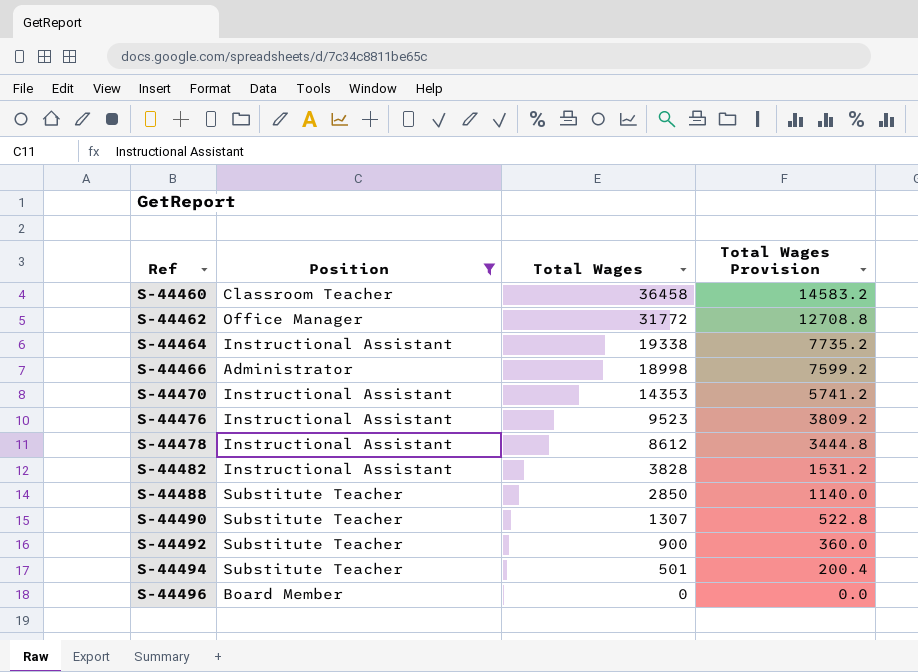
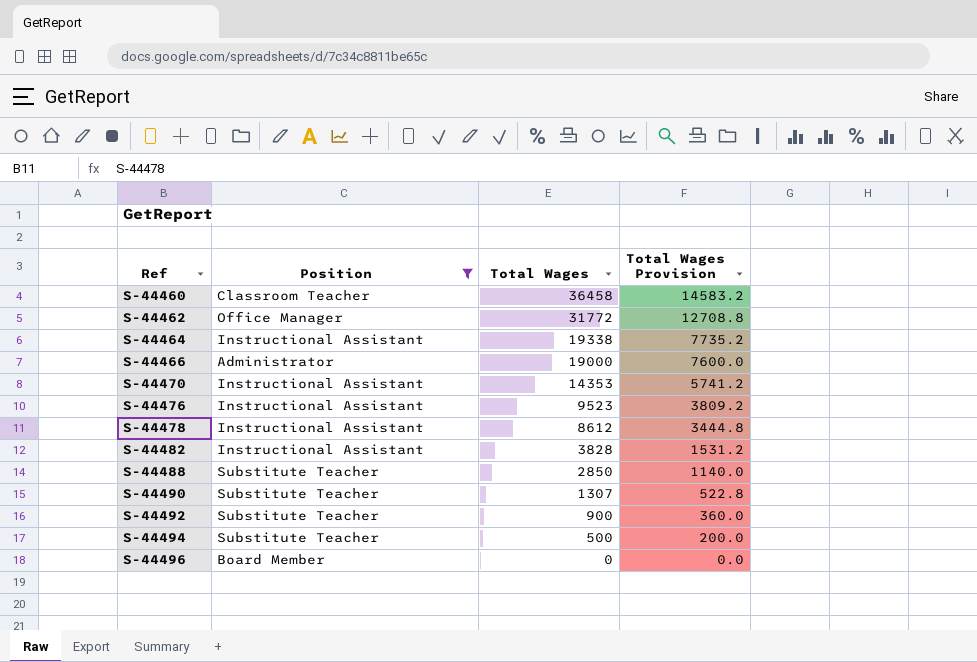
S-44466 | Total Wages: 18998 -> 19000
S-44466 | Total Wages Provision: 7599.2 -> 7600.0
S-44494 | Total Wages: 501 -> 500
S-44494 | Total Wages Provision: 200.4 -> 200.0

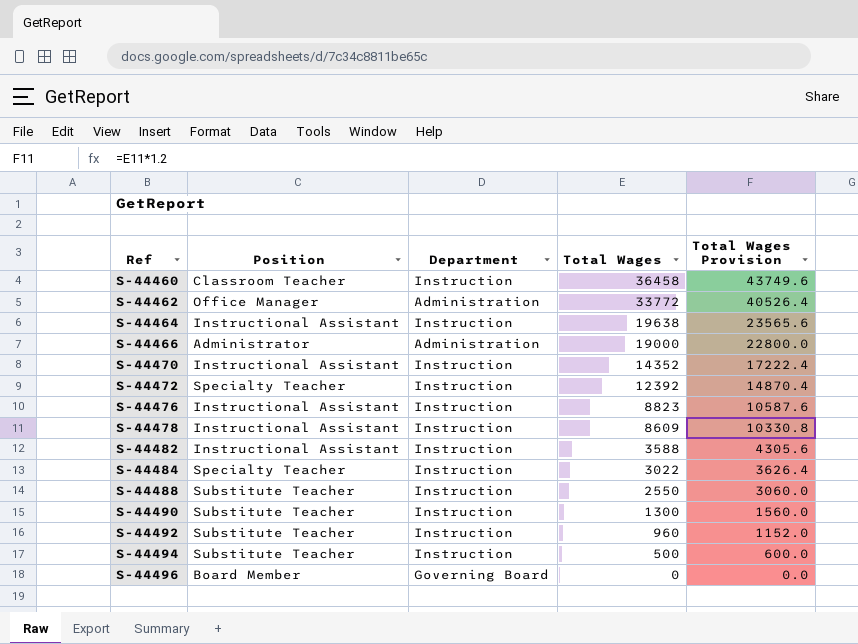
filter: Position != Specialty Teacher -> none
column Department | position: none -> 3
column Total Wages Provision | formula: [Total Wages] * 0.4 -> [Total Wages] * 1.2
S-44462 | Total Wages: 31772 -> 33772
S-44464 | Total Wages: 19338 -> 19638
S-44470 | Total Wages: 14353 -> 14352
S-44476 | Total Wages: 9523 -> 8823
S-44478 | Total Wages: 8612 -> 8609
S-44482 | Total Wages: 3828 -> 3588
S-44488 | Total Wages: 2850 -> 2550
S-44490 | Total Wages: 1307 -> 1300
S-44492 | Total Wages: 900 -> 960

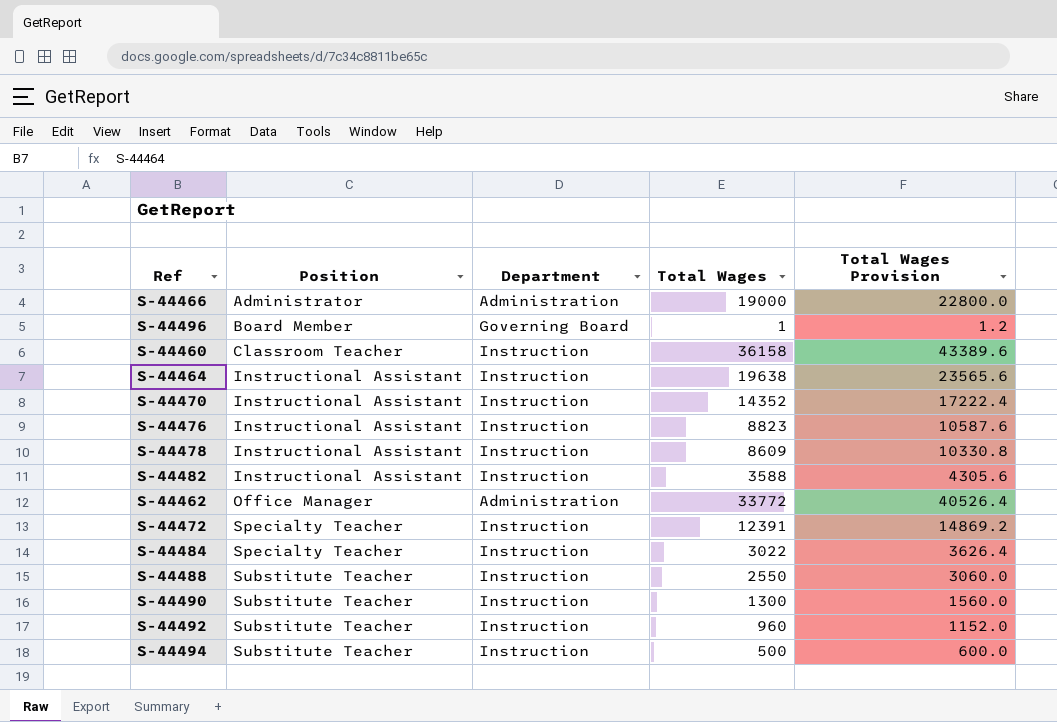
row order: Ref ascending -> Position ascending
S-44496 | Total Wages: 0 -> 1
S-44496 | Total Wages Provision: 0.0 -> 1.2
S-44460 | Total Wages: 36458 -> 36158
S-44460 | Total Wages Provision: 43749.6 -> 43389.6
S-44472 | Total Wages: 12392 -> 12391
S-44472 | Total Wages Provision: 14870.4 -> 14869.2

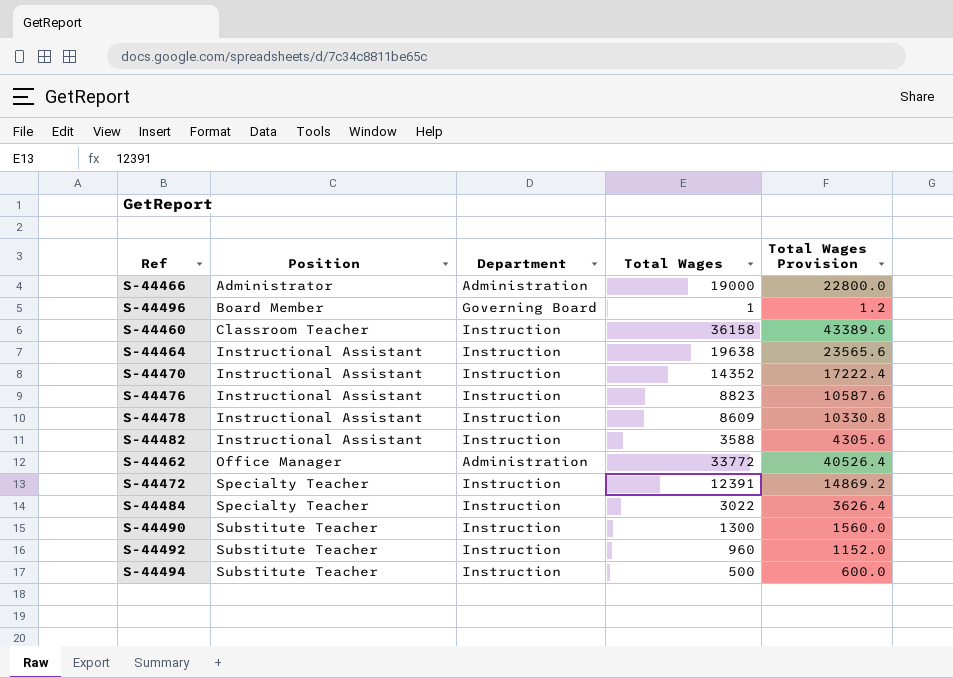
row S-44488: Substitute Teacher | Instruction | 2550 | 3060.0 -> none

